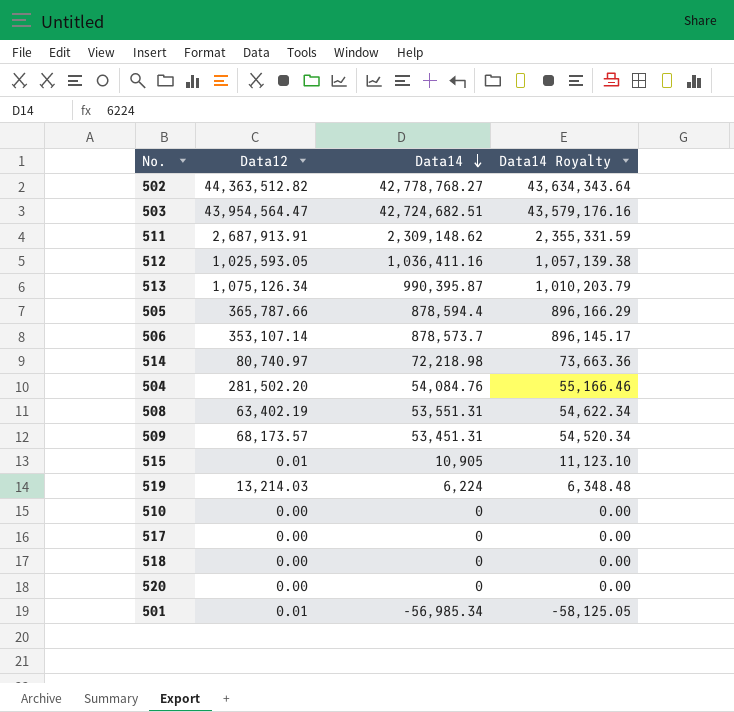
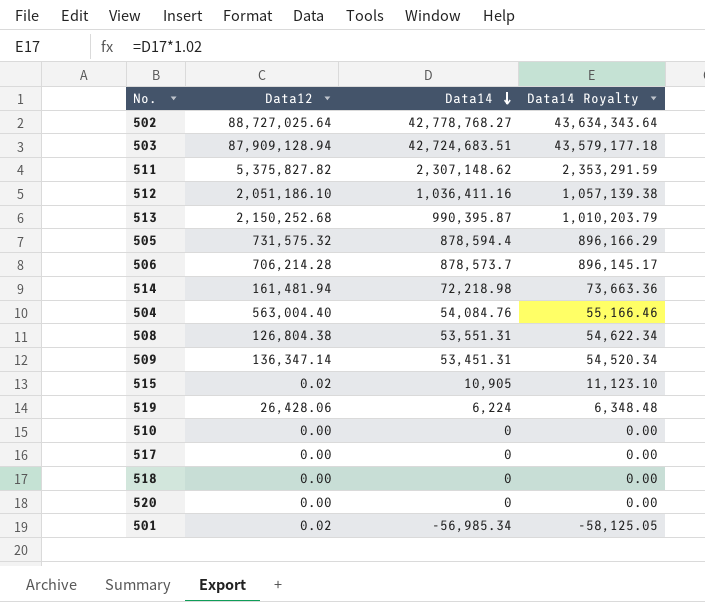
502 | Data12: 44,363,512.82 -> 88,727,025.64
503 | Data12: 43,954,564.47 -> 87,909,128.94
503 | Data14: 42,724,682.51 -> 42,724,683.51
503 | Data14 Royalty: 43,579,176.16 -> 43,579,177.18
511 | Data12: 2,687,913.91 -> 5,375,827.82
511 | Data14: 2,309,148.62 -> 2,307,148.62
511 | Data14 Royalty: 2,355,331.59 -> 2,353,291.59
512 | Data12: 1,025,593.05 -> 2,051,186.10
513 | Data12: 1,075,126.34 -> 2,150,252.68
505 | Data12: 365,787.66 -> 731,575.32
506 | Data12: 353,107.14 -> 706,214.28
514 | Data12: 80,740.97 -> 161,481.94
504 | Data12: 281,502.20 -> 563,004.40
508 | Data12: 63,402.19 -> 126,804.38
509 | Data12: 68,173.57 -> 136,347.14
515 | Data12: 0.01 -> 0.02
519 | Data12: 13,214.03 -> 26,428.06
501 | Data12: 0.01 -> 0.02

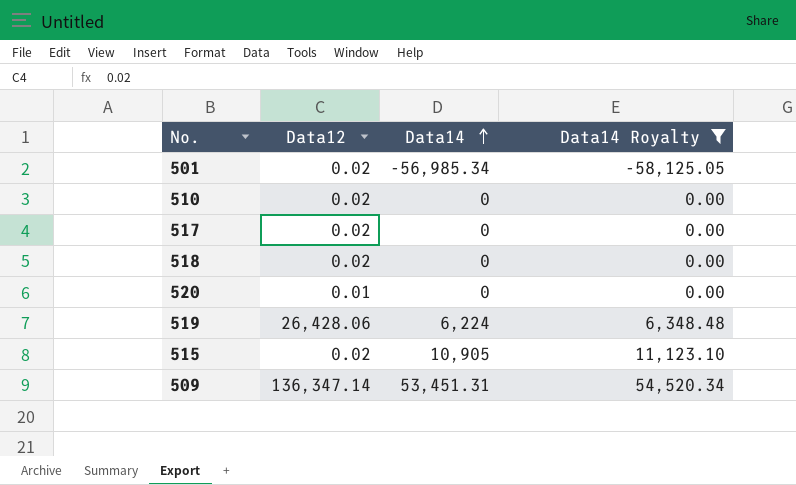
filter: none -> Data14 Royalty <= 54,520.34
row order: Data14 descending -> Data14 ascending
510 | Data12: 0.00 -> 0.02
517 | Data12: 0.00 -> 0.02
518 | Data12: 0.00 -> 0.02
520 | Data12: 0.00 -> 0.01

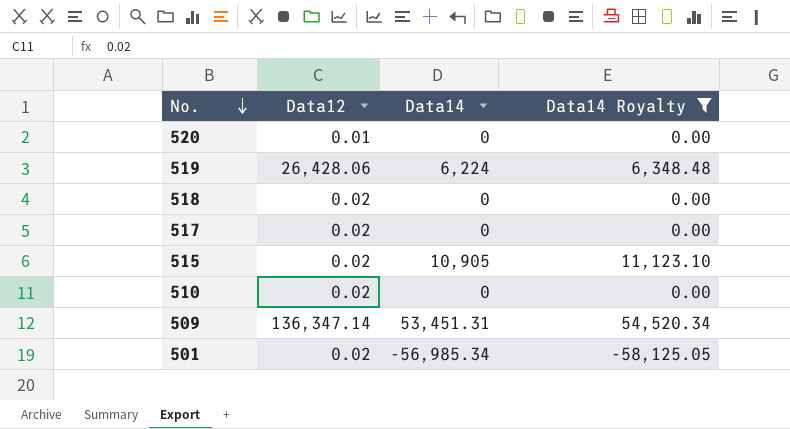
row order: Data14 ascending -> No. descending

